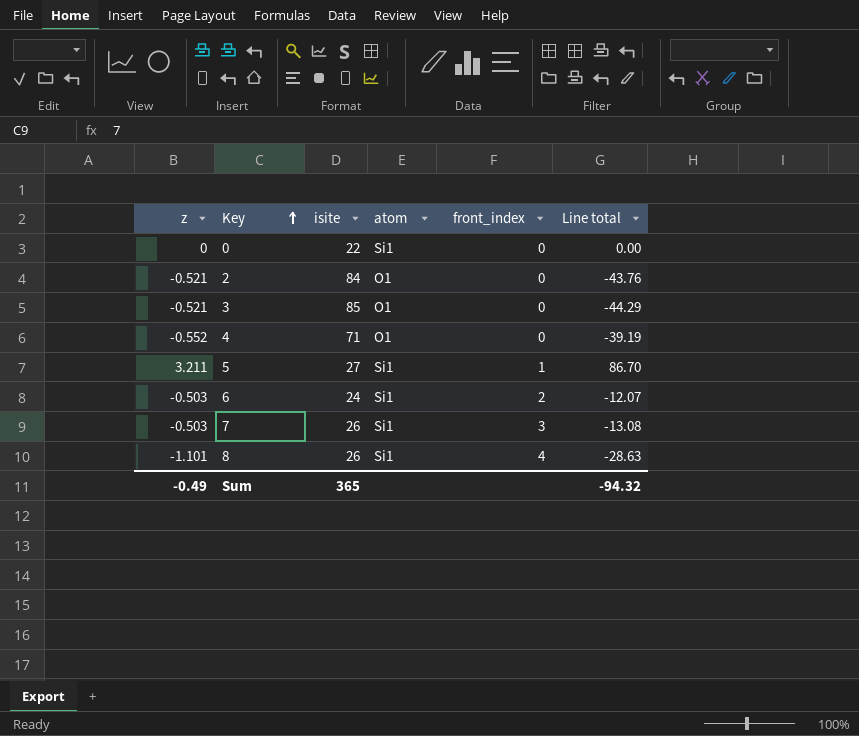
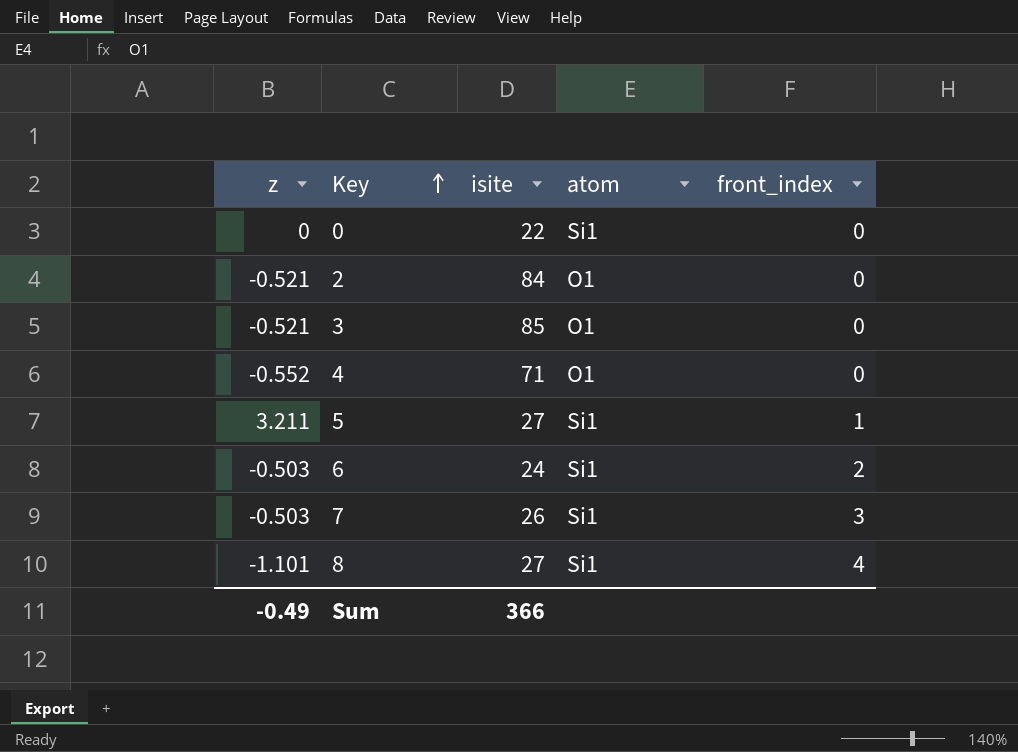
column Line total | formula: [z] * [isite] -> none
8 | isite: 26 -> 27
Sum | isite: 365 -> 366

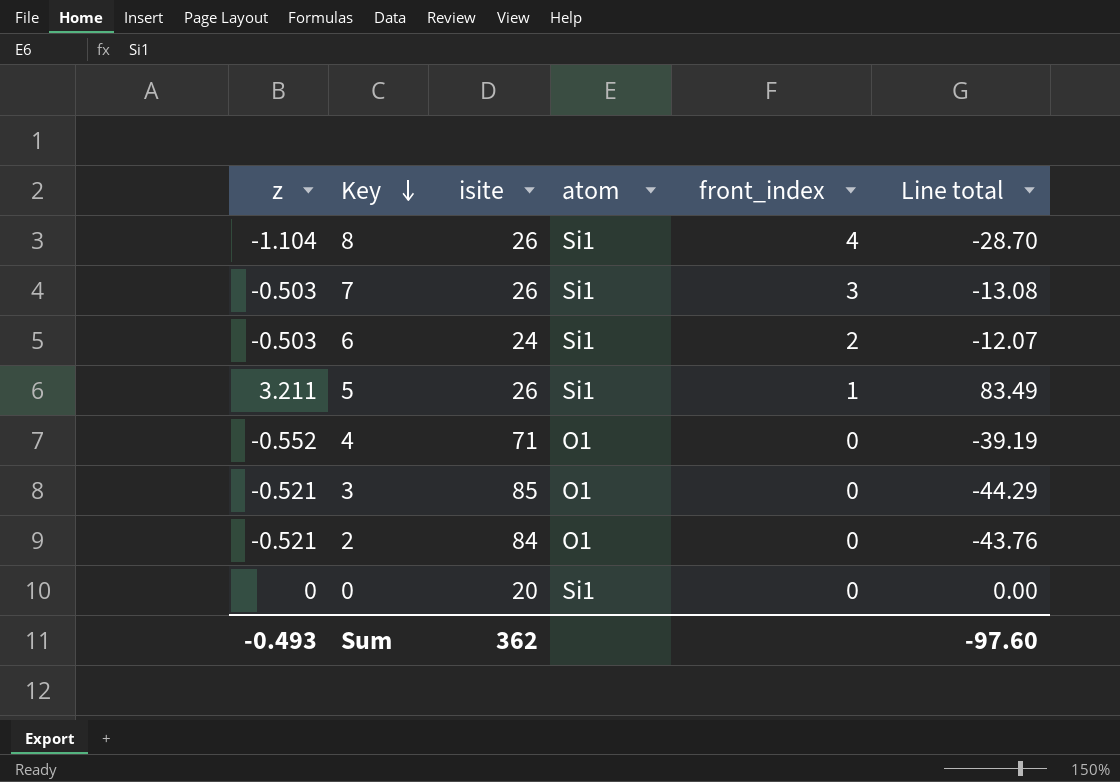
row order: Key ascending -> Key descending
column Line total | formula: none -> [z] * [isite]
8 | z: -1.101 -> -1.104
8 | isite: 27 -> 26
5 | isite: 27 -> 26
0 | isite: 22 -> 20
Sum | z: -0.49 -> -0.493
Sum | isite: 366 -> 362

